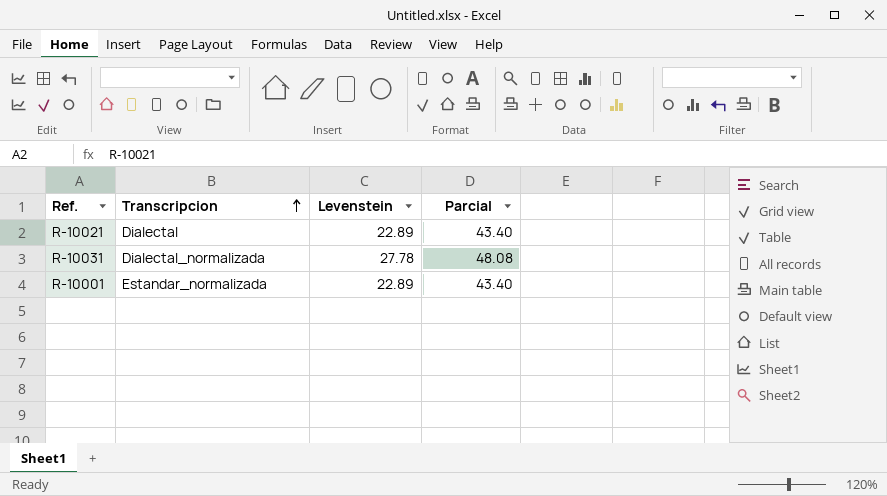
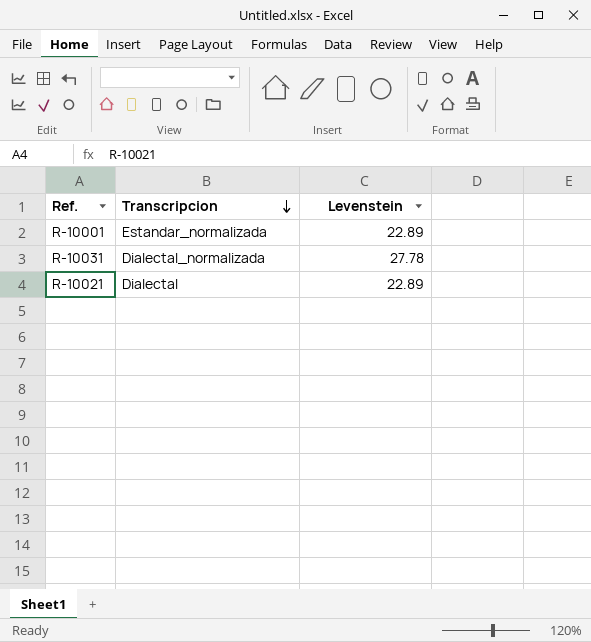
row order: Transcripcion ascending -> Transcripcion descending
column Parcial | position: 4 -> none

